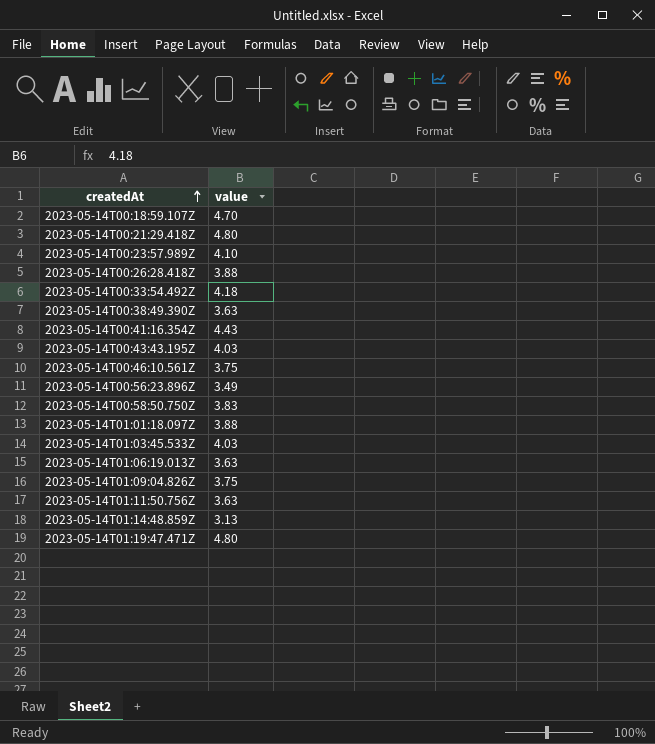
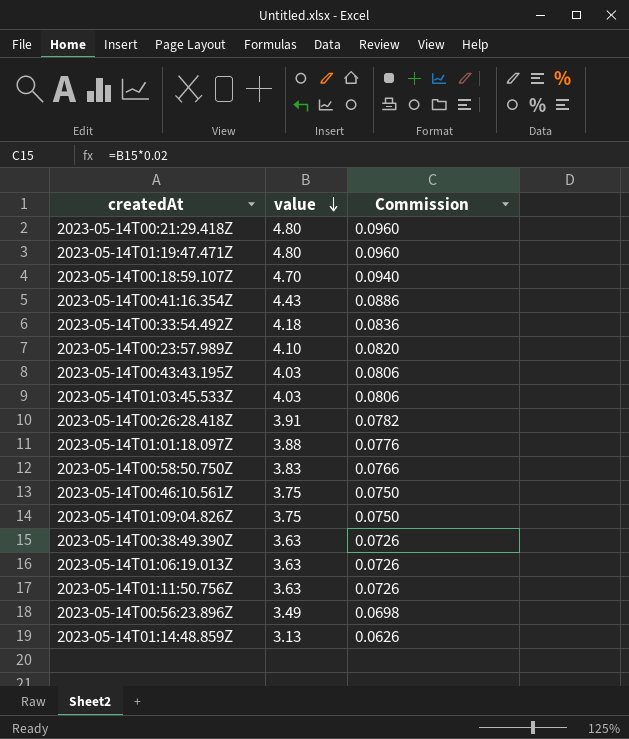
row order: createdAt ascending -> value descending
column Commission | formula: none -> [value] * 0.02
2023-05-14T00:26:28.418Z | value: 3.88 -> 3.91

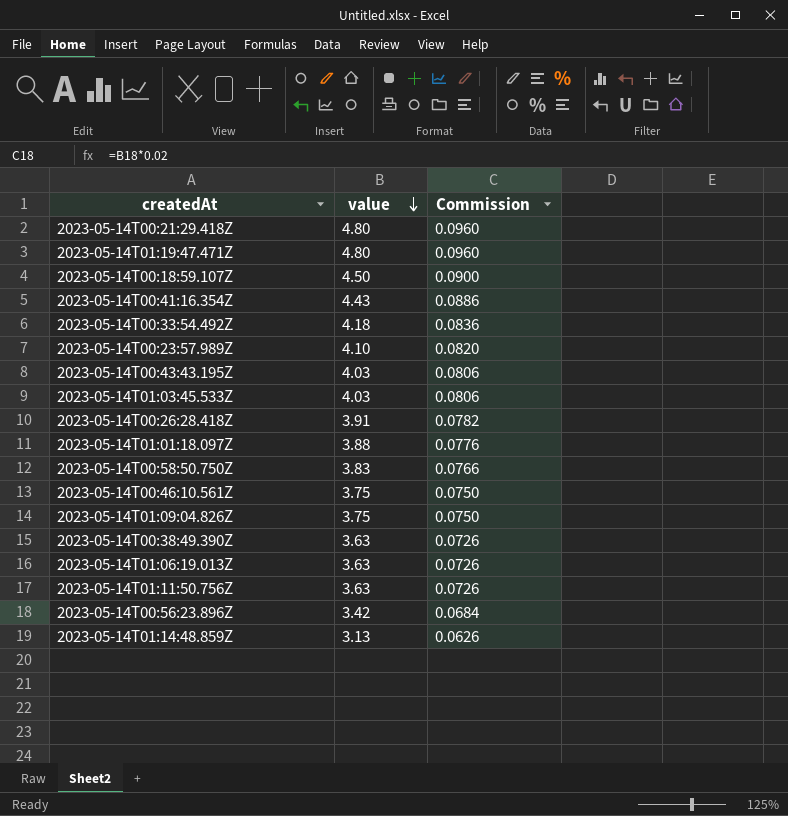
2023-05-14T00:18:59.107Z | value: 4.70 -> 4.50
2023-05-14T00:18:59.107Z | Commission: 0.0940 -> 0.0900
2023-05-14T00:56:23.896Z | value: 3.49 -> 3.42
2023-05-14T00:56:23.896Z | Commission: 0.0698 -> 0.0684

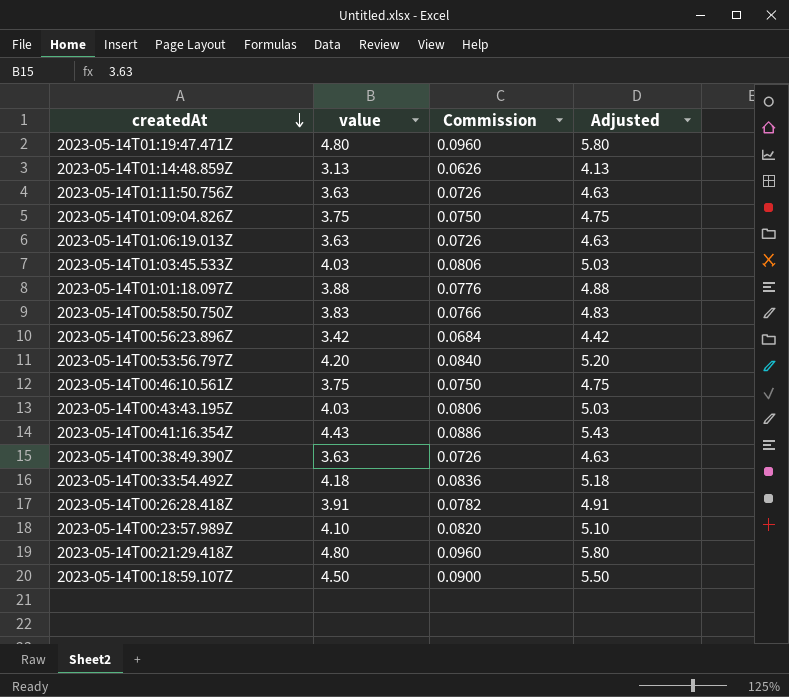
row order: value descending -> createdAt descending
column Adjusted | formula: none -> [value] + 1
row 2023-05-14T00:53:56.797Z: none -> 4.20 | 0.0840 | 5.20

